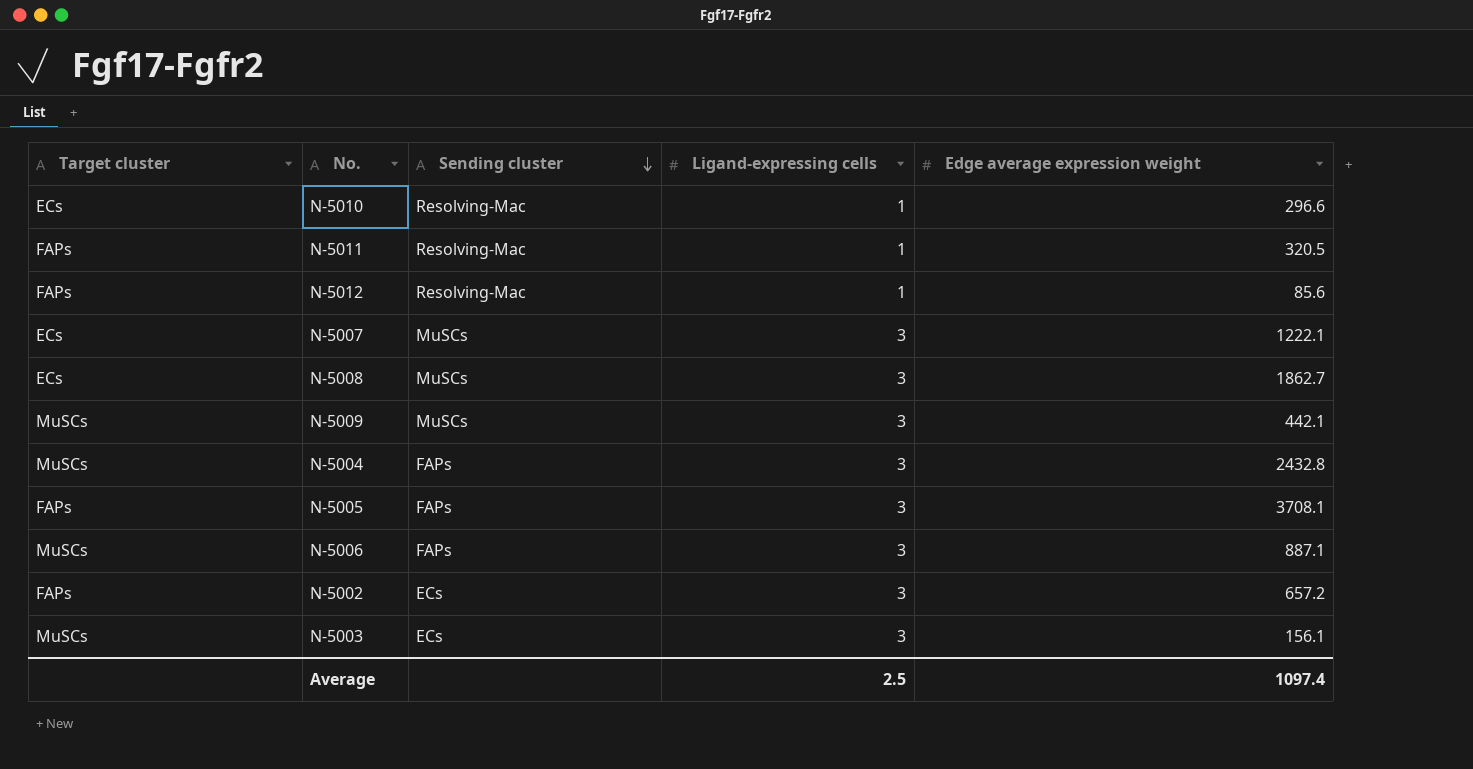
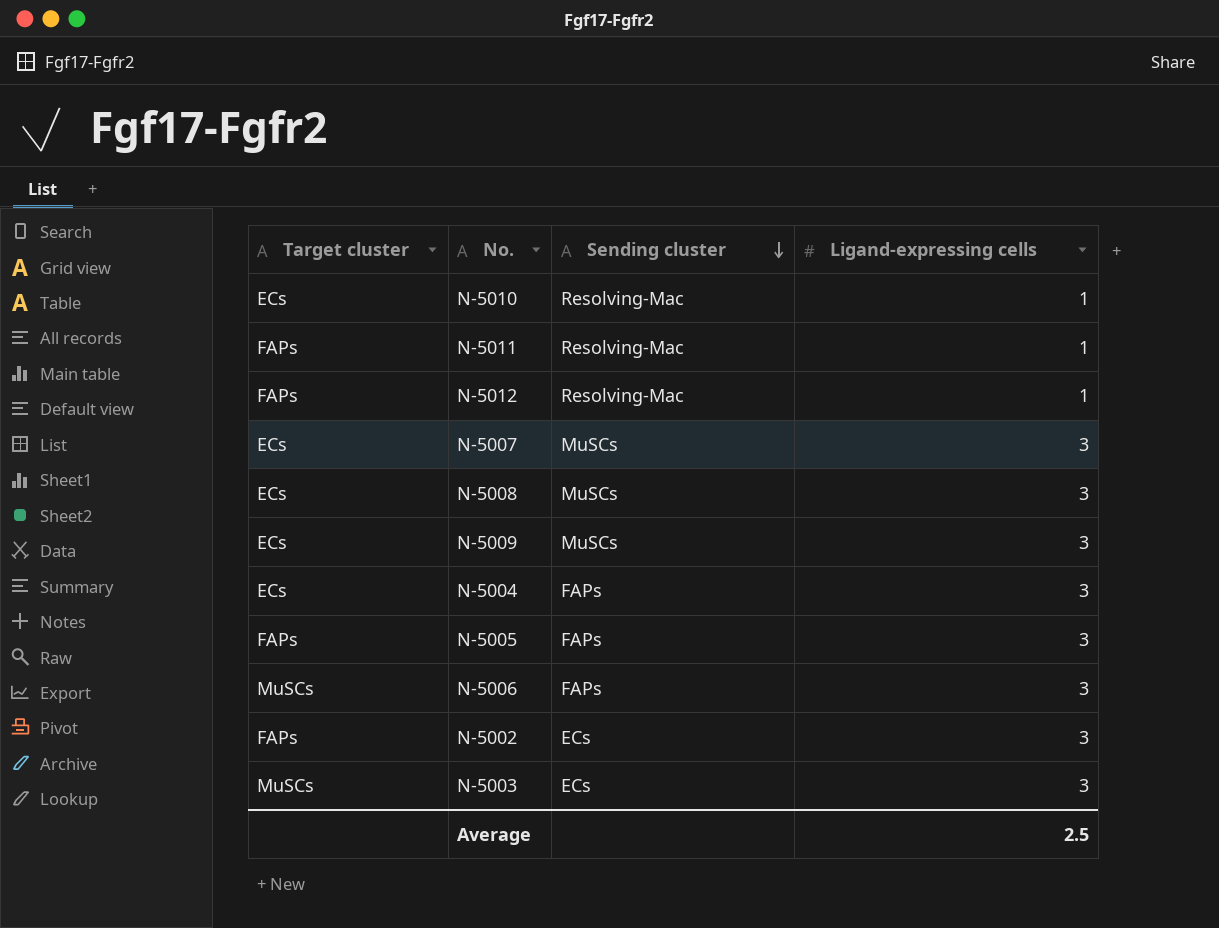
column Edge average expression weight | position: 5 -> none
N-5009 | Target cluster: MuSCs -> ECs
N-5004 | Target cluster: MuSCs -> ECs

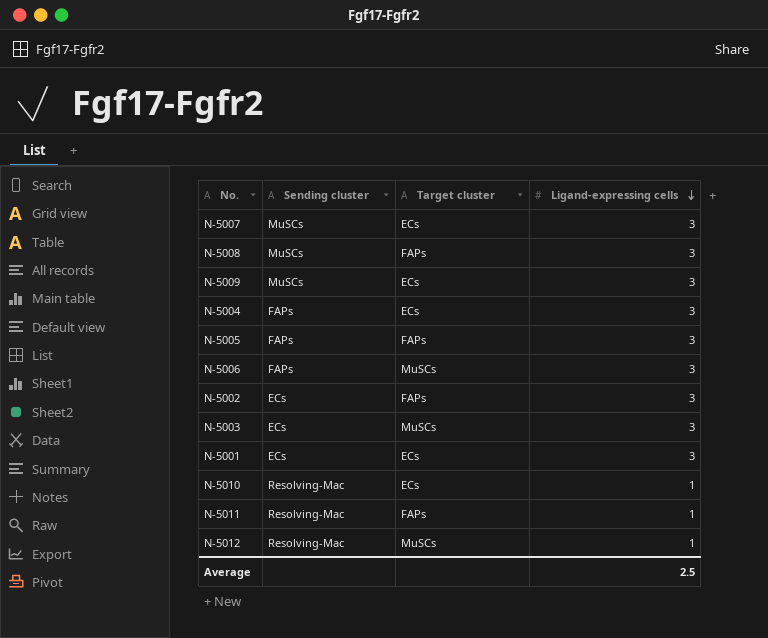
row order: Sending cluster descending -> Ligand-expressing cells descending
column Target cluster | position: 1 -> 3
N-5008 | Target cluster: ECs -> FAPs
row N-5001: none -> ECs | ECs | 3
N-5012 | Target cluster: FAPs -> MuSCs

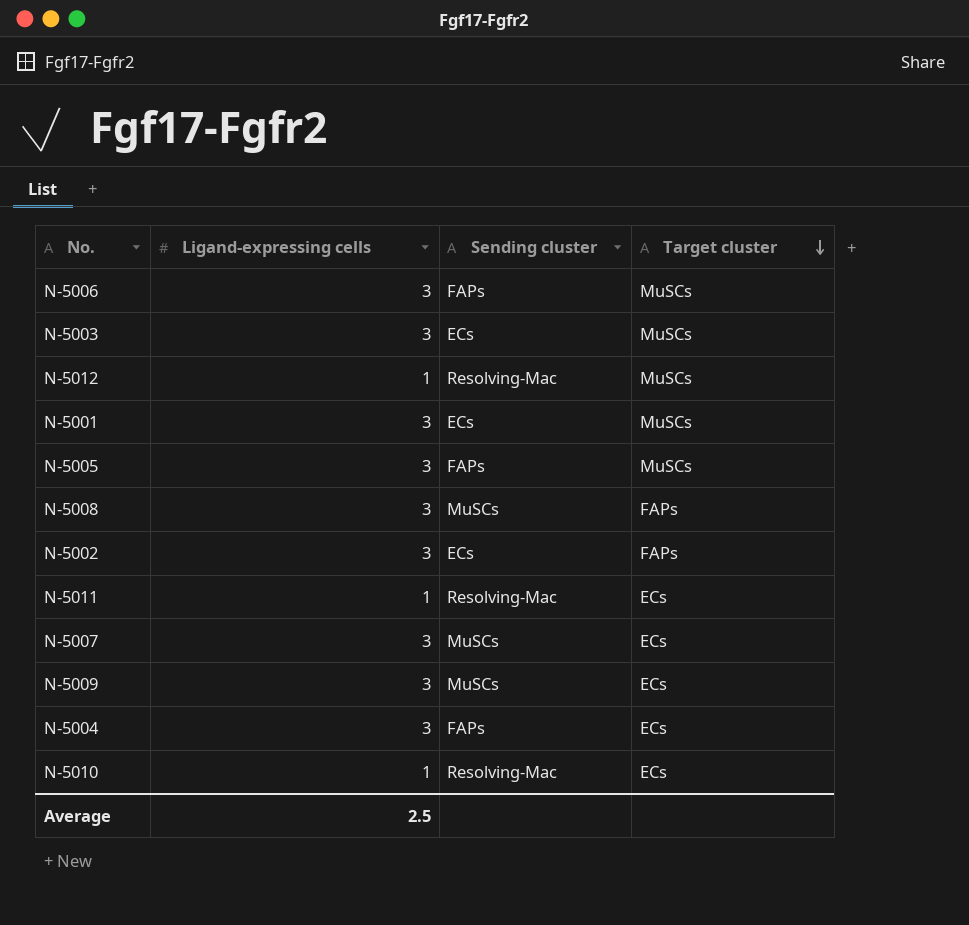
row order: Ligand-expressing cells descending -> Target cluster descending
column Ligand-expressing cells | position: 4 -> 2
N-5001 | Target cluster: ECs -> MuSCs
N-5005 | Target cluster: FAPs -> MuSCs
N-5011 | Target cluster: FAPs -> ECs

